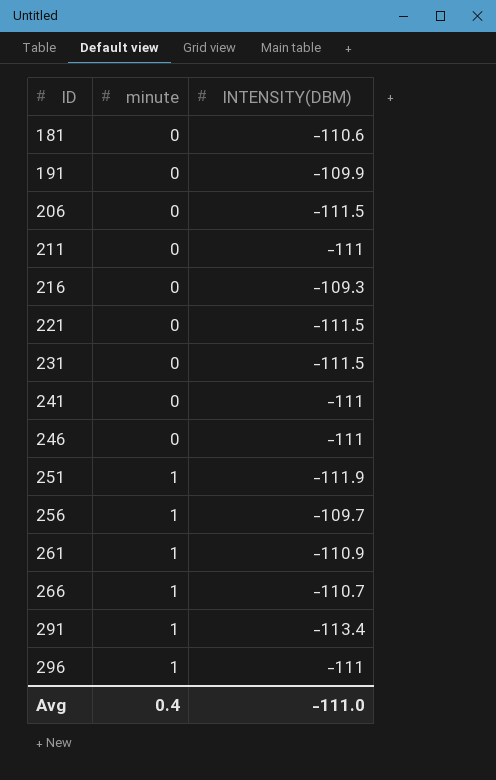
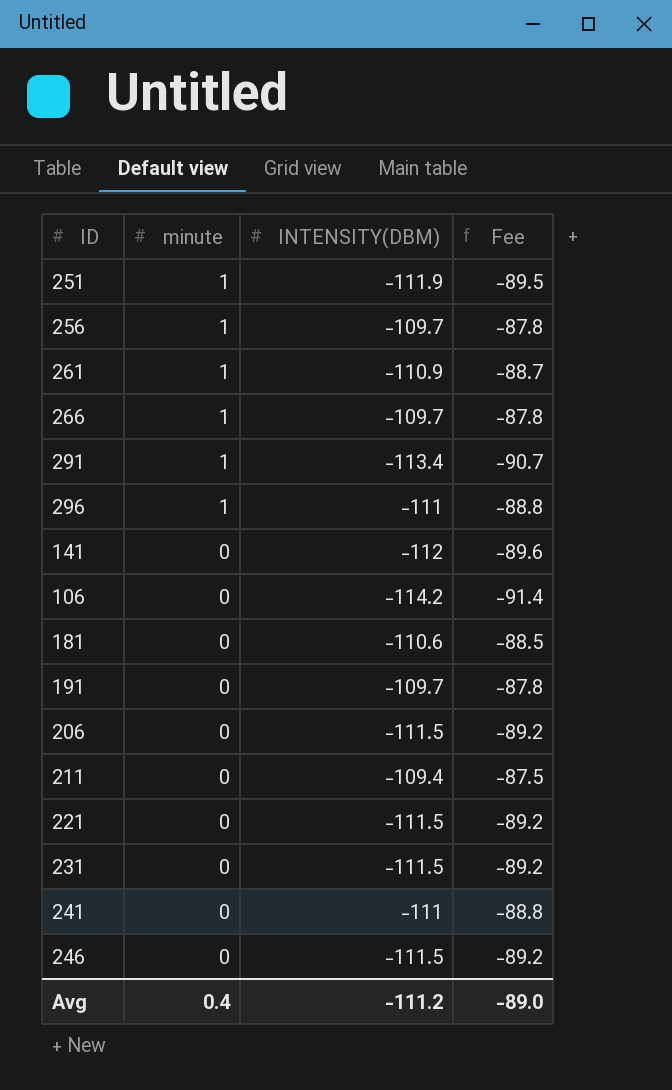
row order: ID ascending -> minute descending
column Fee | formula: none -> [INTENSITY(DBM)] * 0.8
row 216: 0 | -109.3 -> none
266 | INTENSITY(DBM): -110.7 -> -109.7
row 141: none -> 0 | -112 | -89.6
row 106: none -> 0 | -114.2 | -91.4
191 | INTENSITY(DBM): -109.9 -> -109.7
211 | INTENSITY(DBM): -111 -> -109.4
246 | INTENSITY(DBM): -111 -> -111.5
Avg | INTENSITY(DBM): -111.0 -> -111.2

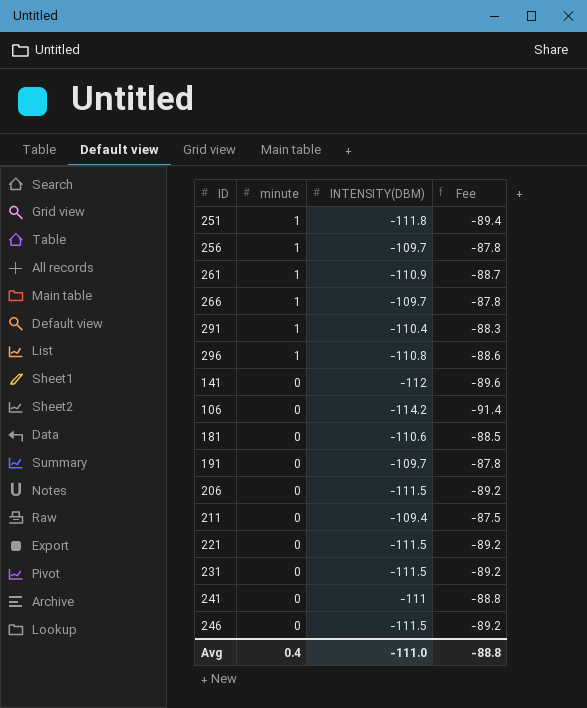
251 | INTENSITY(DBM): -111.9 -> -111.8
251 | Fee: -89.5 -> -89.4
291 | INTENSITY(DBM): -113.4 -> -110.4
291 | Fee: -90.7 -> -88.3
296 | INTENSITY(DBM): -111 -> -110.8
296 | Fee: -88.8 -> -88.6
Avg | INTENSITY(DBM): -111.2 -> -111.0
Avg | Fee: -89.0 -> -88.8

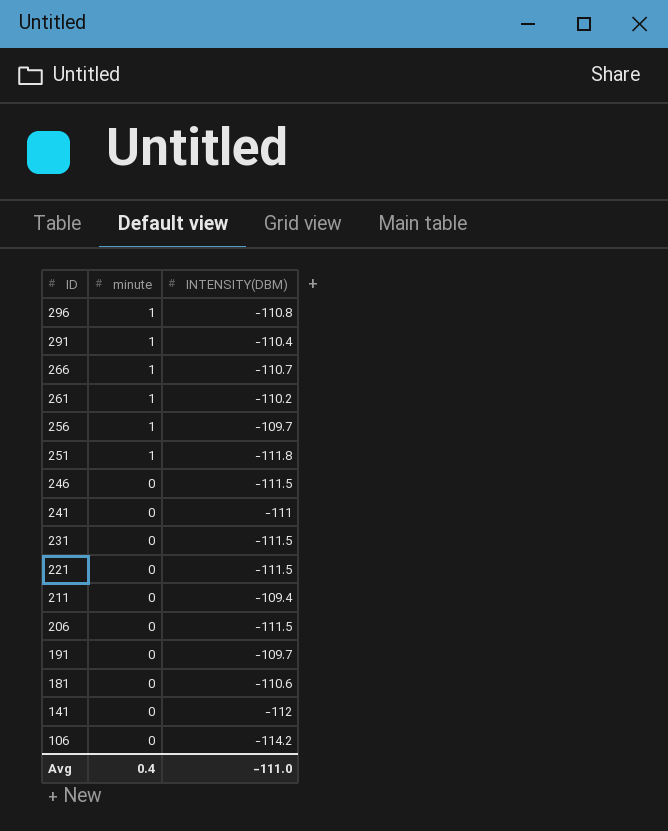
row order: minute descending -> ID descending
column Fee | formula: [INTENSITY(DBM)] * 0.8 -> none
266 | INTENSITY(DBM): -109.7 -> -110.7
261 | INTENSITY(DBM): -110.9 -> -110.2

